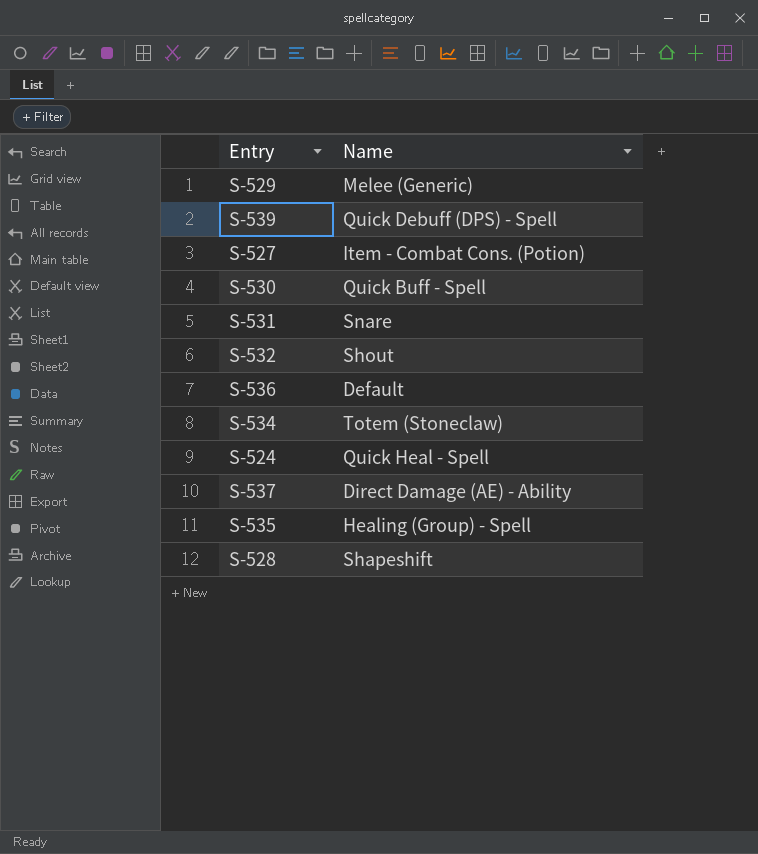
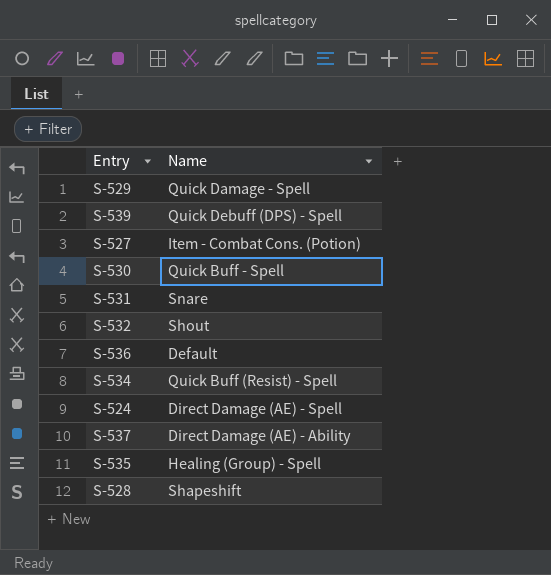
S-529 | Name: Melee (Generic) -> Quick Damage - Spell
S-534 | Name: Totem (Stoneclaw) -> Quick Buff (Resist) - Spell
S-524 | Name: Quick Heal - Spell -> Direct Damage (AE) - Spell

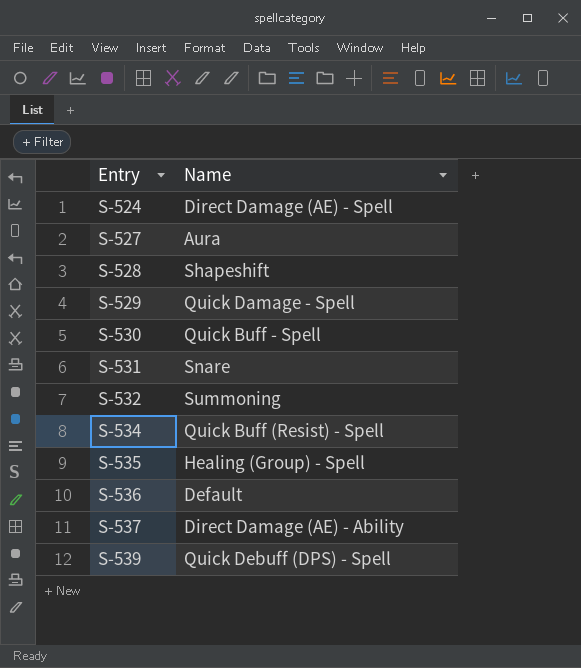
row order: none -> Entry ascending
S-527 | Name: Item - Combat Cons. (Potion) -> Aura
S-532 | Name: Shout -> Summoning

